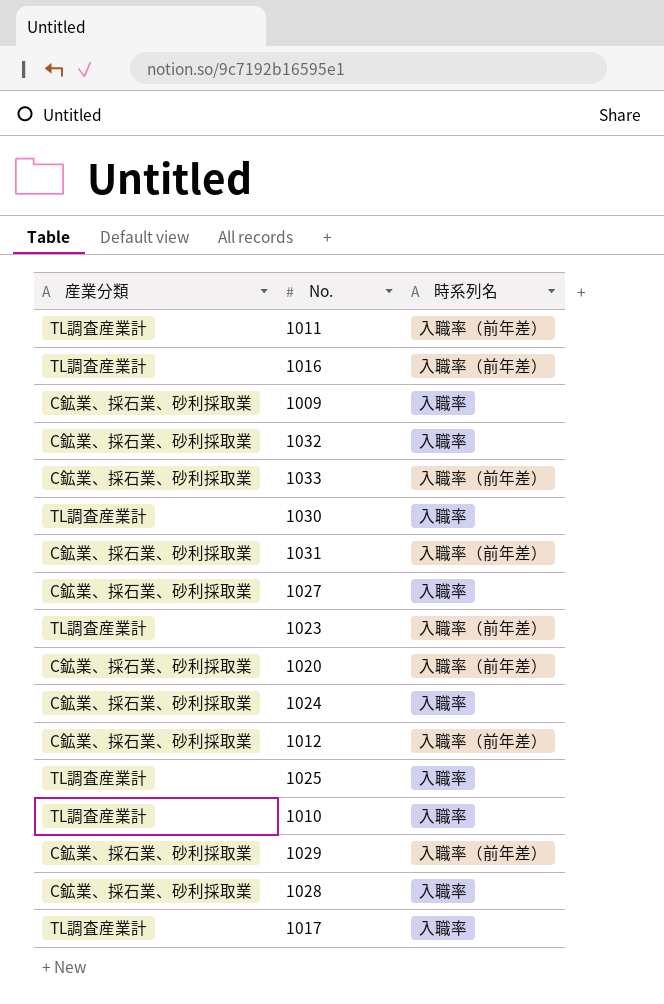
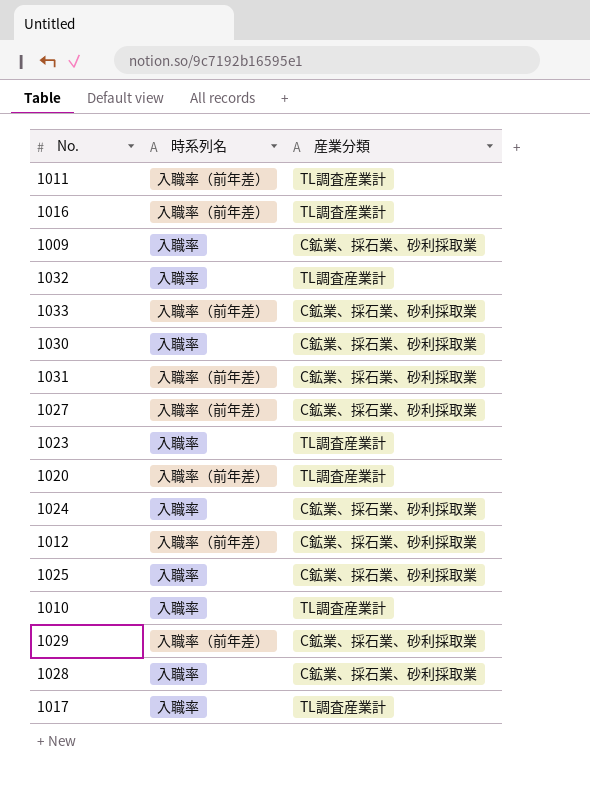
column 産業分類 | position: 1 -> 3
1032 | 産業分類: C鉱業、採石業、砂利採取業 -> TL調査産業計
1030 | 産業分類: TL調査産業計 -> C鉱業、採石業、砂利採取業
1027 | 時系列名: 入職率 -> 入職率（前年差）
1023 | 時系列名: 入職率（前年差） -> 入職率
1020 | 産業分類: C鉱業、採石業、砂利採取業 -> TL調査産業計
1025 | 産業分類: TL調査産業計 -> C鉱業、採石業、砂利採取業

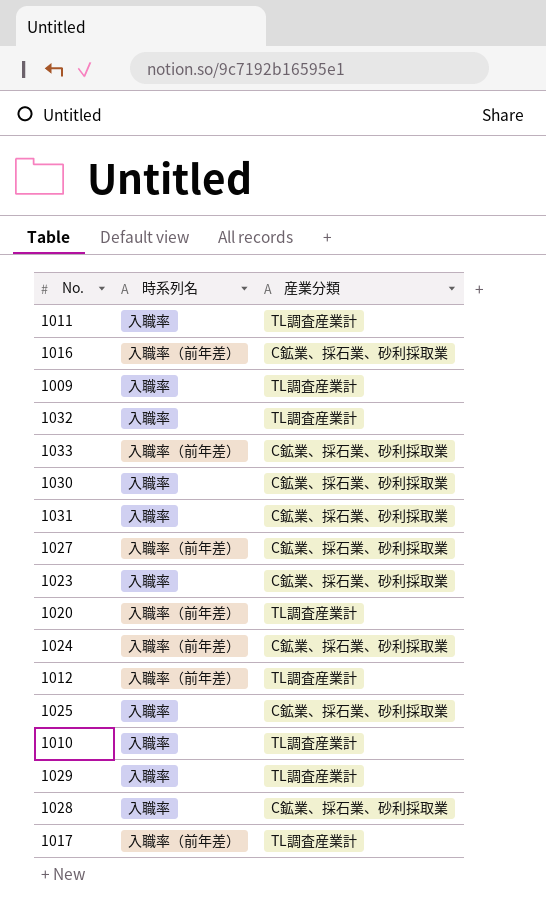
1011 | 時系列名: 入職率（前年差） -> 入職率
1016 | 産業分類: TL調査産業計 -> C鉱業、採石業、砂利採取業
1009 | 産業分類: C鉱業、採石業、砂利採取業 -> TL調査産業計
1031 | 時系列名: 入職率（前年差） -> 入職率
1023 | 産業分類: TL調査産業計 -> C鉱業、採石業、砂利採取業
1024 | 時系列名: 入職率 -> 入職率（前年差）
1012 | 産業分類: C鉱業、採石業、砂利採取業 -> TL調査産業計
1029 | 時系列名: 入職率（前年差） -> 入職率
1029 | 産業分類: C鉱業、採石業、砂利採取業 -> TL調査産業計
1017 | 時系列名: 入職率 -> 入職率（前年差）

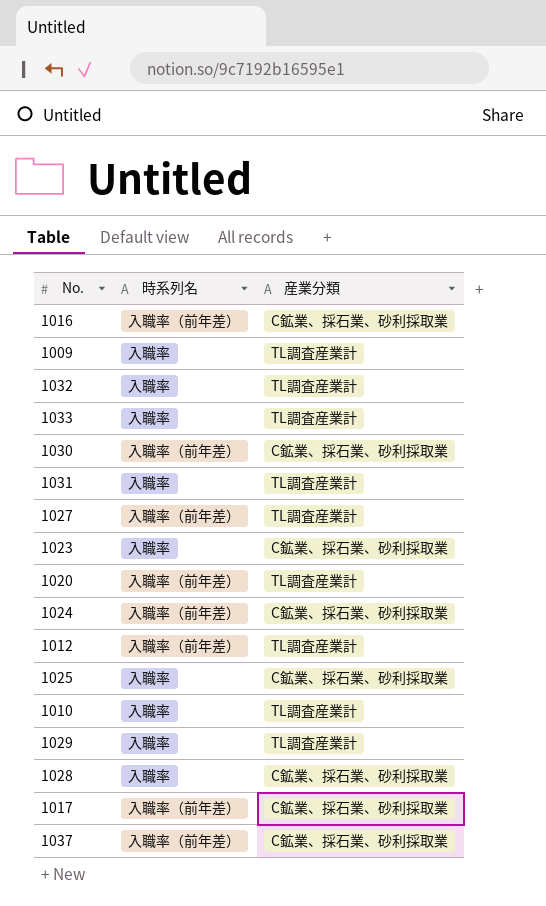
row 1011: 入職率 | TL調査産業計 -> none
1033 | 時系列名: 入職率（前年差） -> 入職率
1033 | 産業分類: C鉱業、採石業、砂利採取業 -> TL調査産業計
1030 | 時系列名: 入職率 -> 入職率（前年差）
1031 | 産業分類: C鉱業、採石業、砂利採取業 -> TL調査産業計
1027 | 産業分類: C鉱業、採石業、砂利採取業 -> TL調査産業計
1017 | 産業分類: TL調査産業計 -> C鉱業、採石業、砂利採取業
row 1037: none -> 入職率（前年差） | C鉱業、採石業、砂利採取業

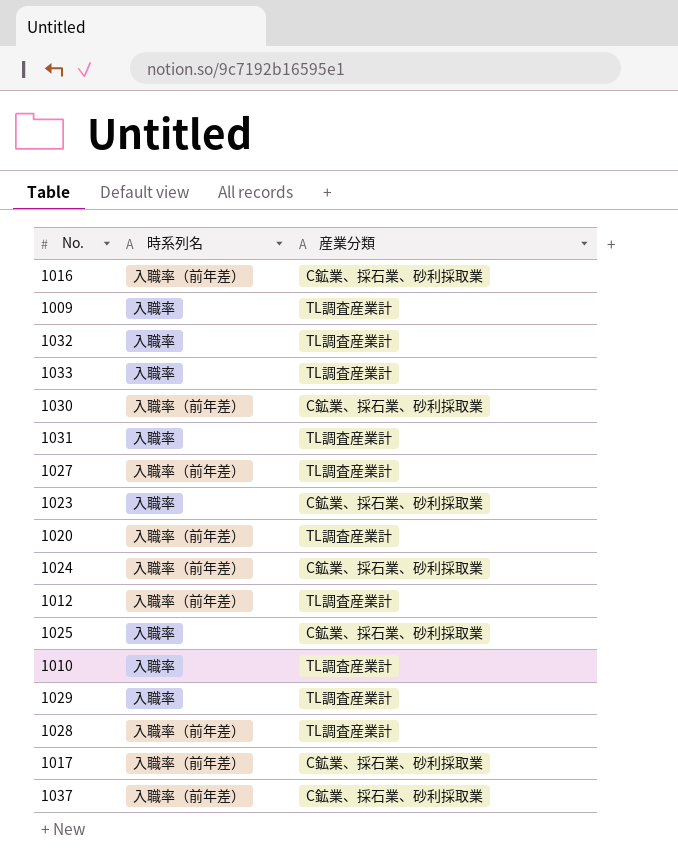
1028 | 時系列名: 入職率 -> 入職率（前年差）
1028 | 産業分類: C鉱業、採石業、砂利採取業 -> TL調査産業計

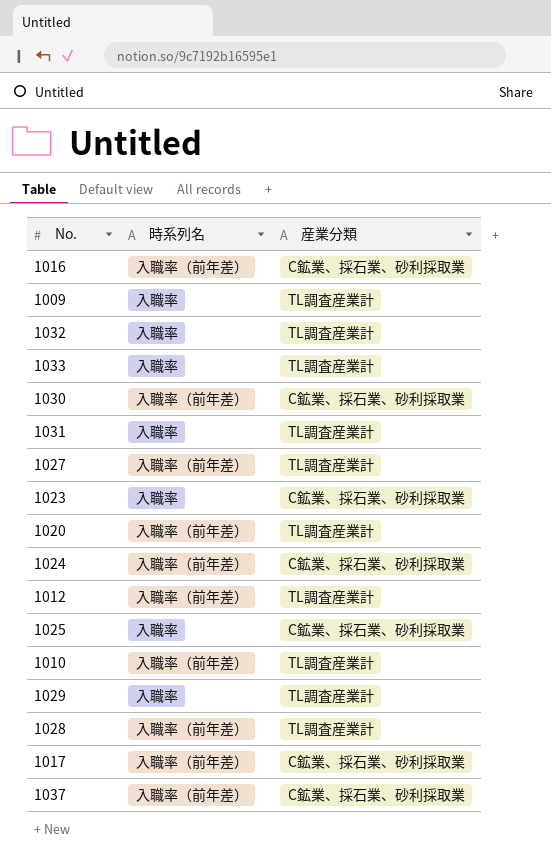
1010 | 時系列名: 入職率 -> 入職率（前年差）

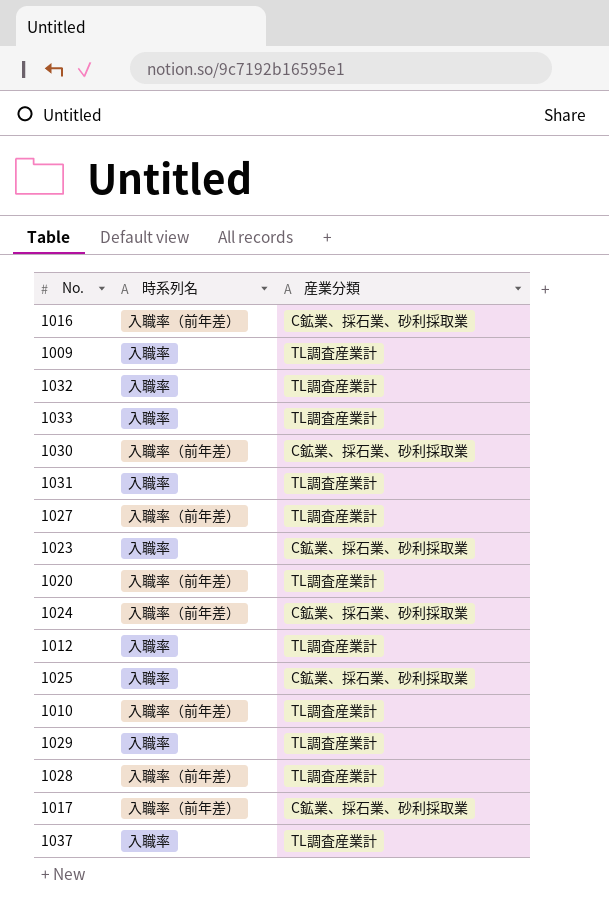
1012 | 時系列名: 入職率（前年差） -> 入職率
1037 | 時系列名: 入職率（前年差） -> 入職率
1037 | 産業分類: C鉱業、採石業、砂利採取業 -> TL調査産業計

